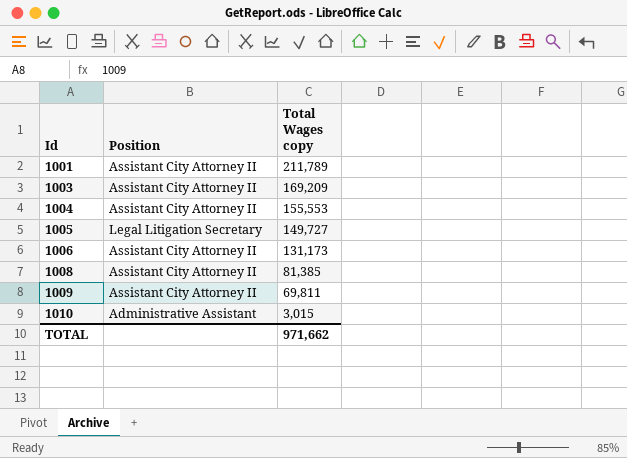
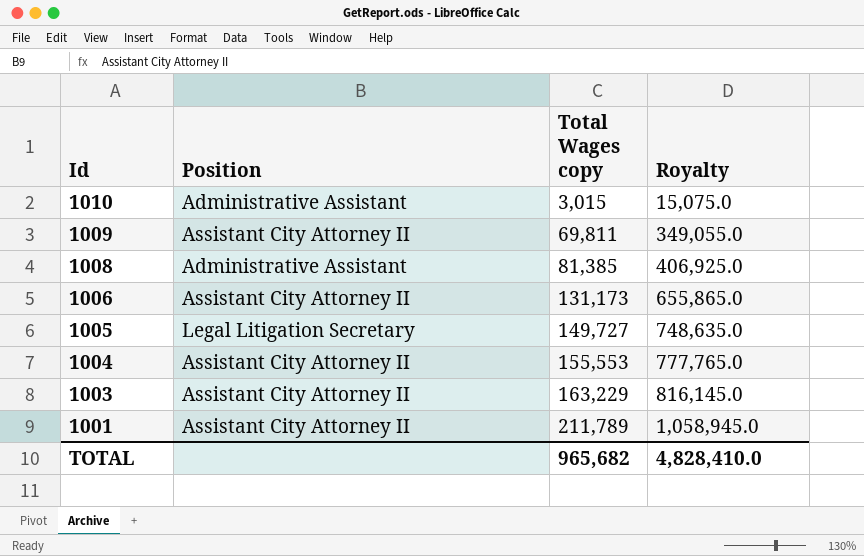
row order: Id ascending -> Id descending
column Royalty | formula: none -> [Total Wages copy] * 5
1008 | Position: Assistant City Attorney II -> Administrative Assistant
1003 | Total Wages copy: 169,209 -> 163,229
TOTAL | Total Wages copy: 971,662 -> 965,682

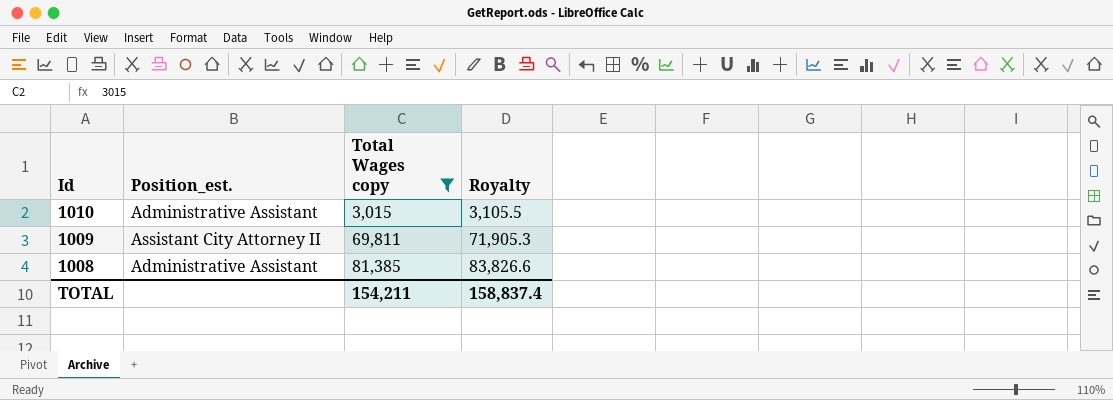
filter: none -> Total Wages copy <= 81,385
column name: Position -> Position_est.
column Royalty | formula: [Total Wages copy] * 5 -> [Total Wages copy] * 1.03
TOTAL | Total Wages copy: 965,682 -> 154,211
TOTAL | Royalty: 4,828,410.0 -> 158,837.4

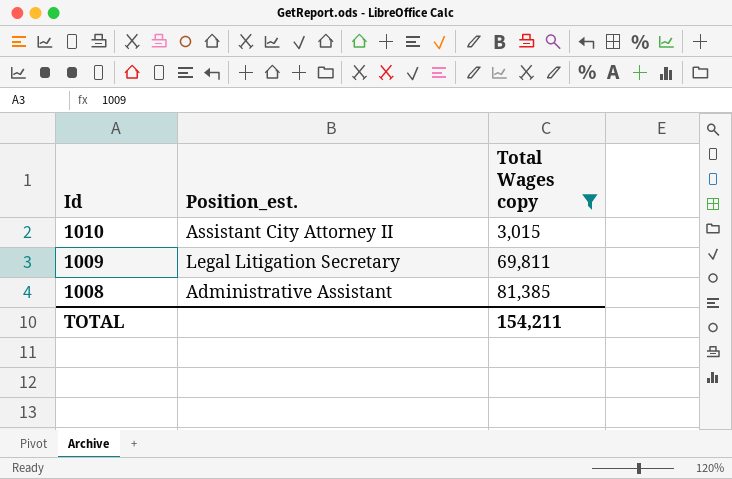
column Royalty | formula: [Total Wages copy] * 1.03 -> none
1010 | Position_est.: Administrative Assistant -> Assistant City Attorney II
1009 | Position_est.: Assistant City Attorney II -> Legal Litigation Secretary

